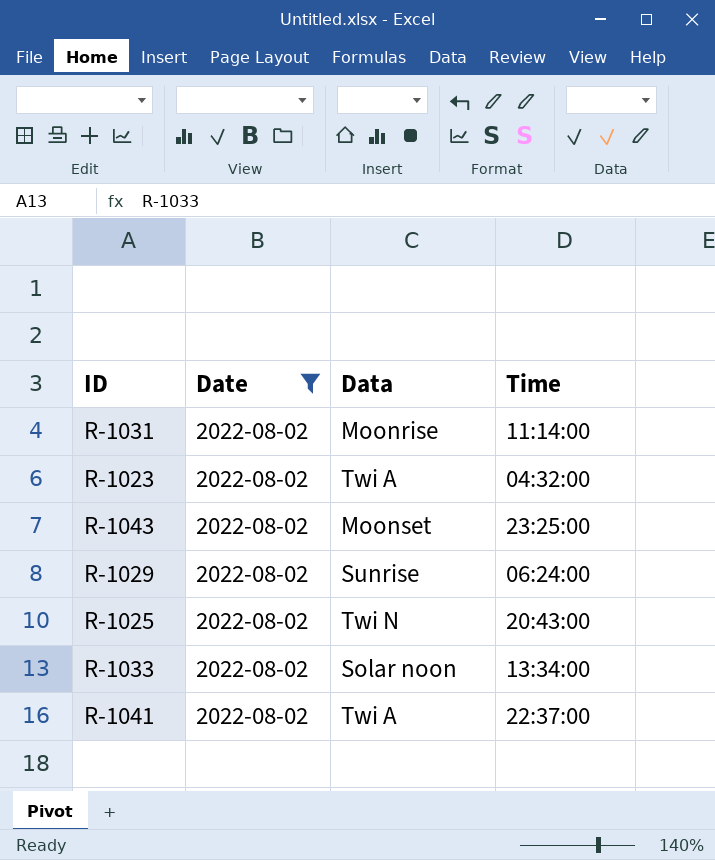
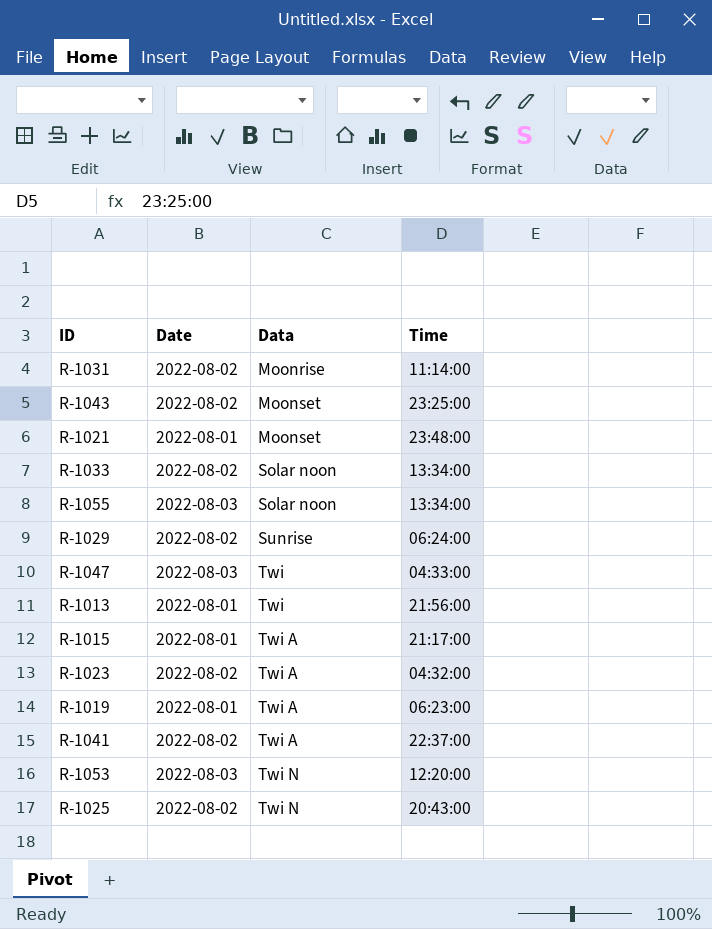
filter: Date = 2022-08-02 -> none
row order: none -> Data ascending

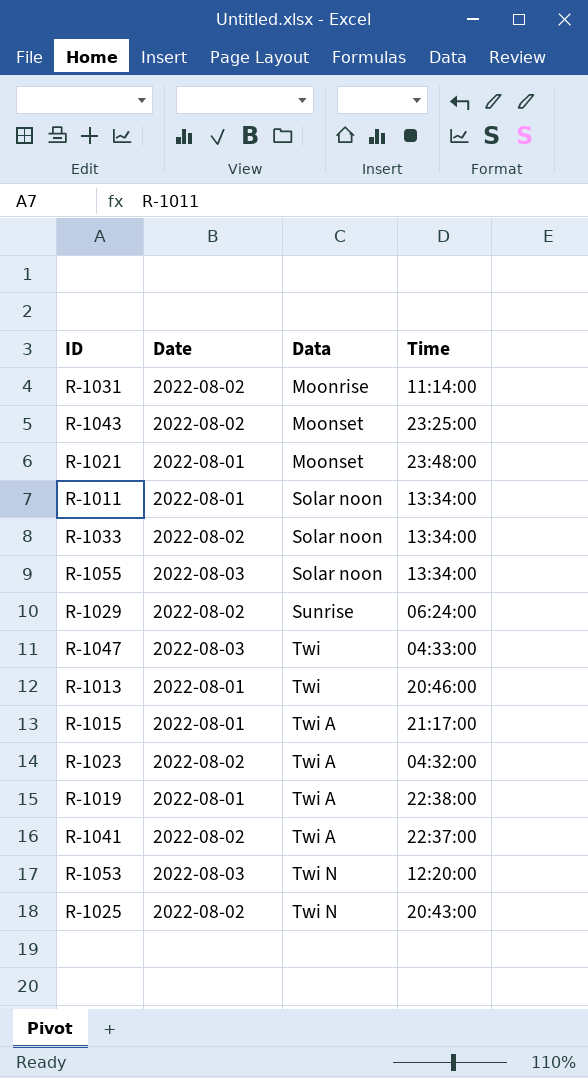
row R-1011: none -> 2022-08-01 | Solar noon | 13:34:00
R-1013 | Time: 21:56:00 -> 20:46:00
R-1019 | Time: 06:23:00 -> 22:38:00

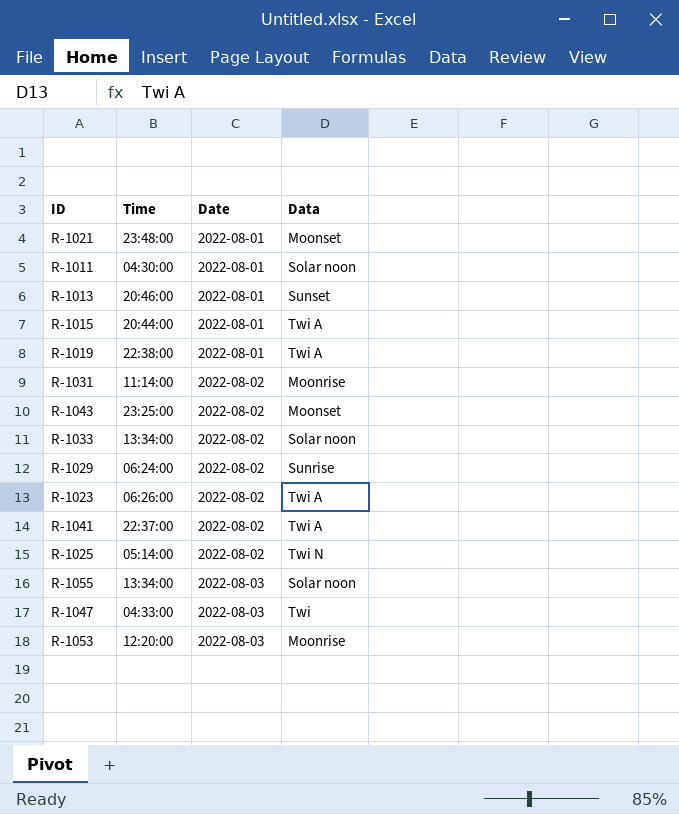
row order: Data ascending -> Date ascending
column Time | position: 4 -> 2
R-1011 | Time: 13:34:00 -> 04:30:00
R-1013 | Data: Twi -> Sunset
R-1015 | Time: 21:17:00 -> 20:44:00
R-1023 | Time: 04:32:00 -> 06:26:00
R-1025 | Time: 20:43:00 -> 05:14:00
R-1053 | Data: Twi N -> Moonrise

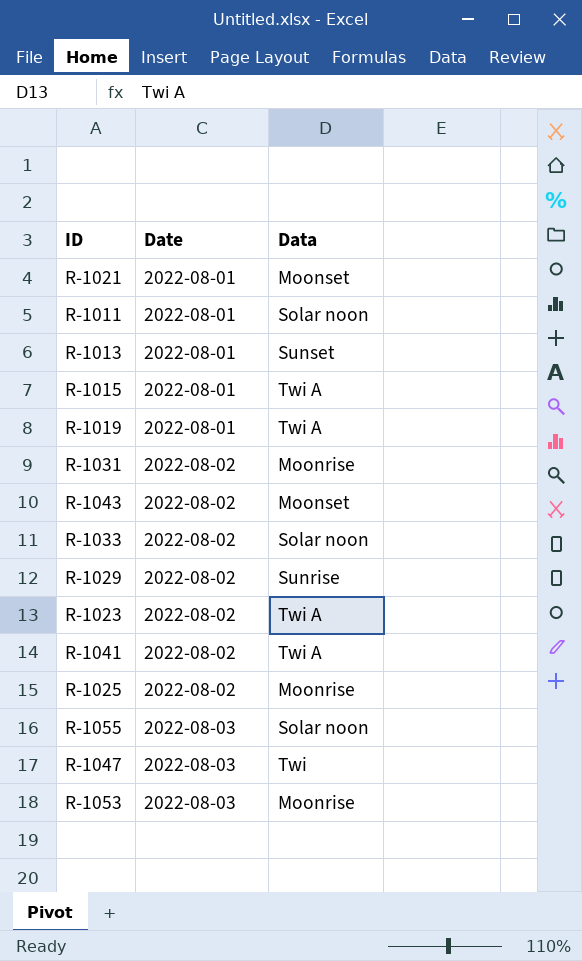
column Time | position: 2 -> none
R-1025 | Data: Twi N -> Moonrise

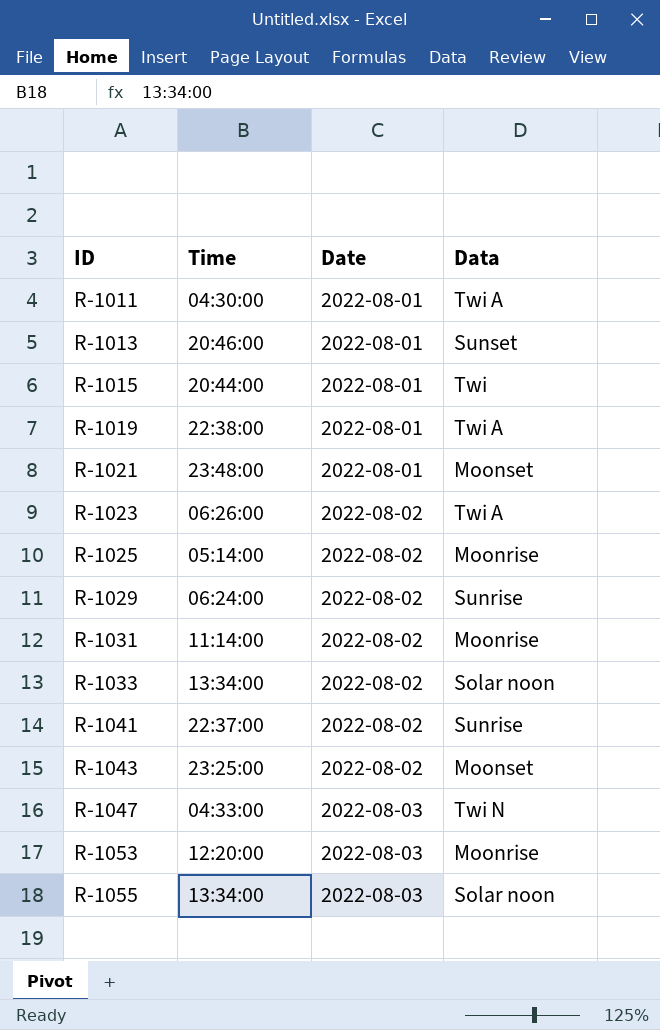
row order: Date ascending -> ID ascending
column Time | position: none -> 2
R-1011 | Data: Solar noon -> Twi A
R-1015 | Data: Twi A -> Twi
R-1041 | Data: Twi A -> Sunrise
R-1047 | Data: Twi -> Twi N

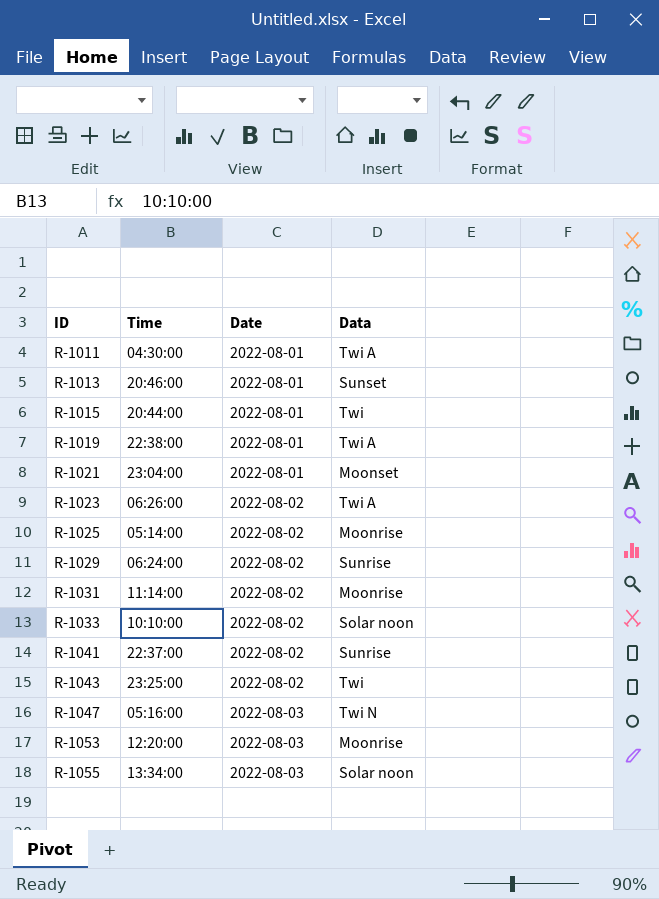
R-1021 | Time: 23:48:00 -> 23:04:00
R-1033 | Time: 13:34:00 -> 10:10:00
R-1043 | Data: Moonset -> Twi
R-1047 | Time: 04:33:00 -> 05:16:00

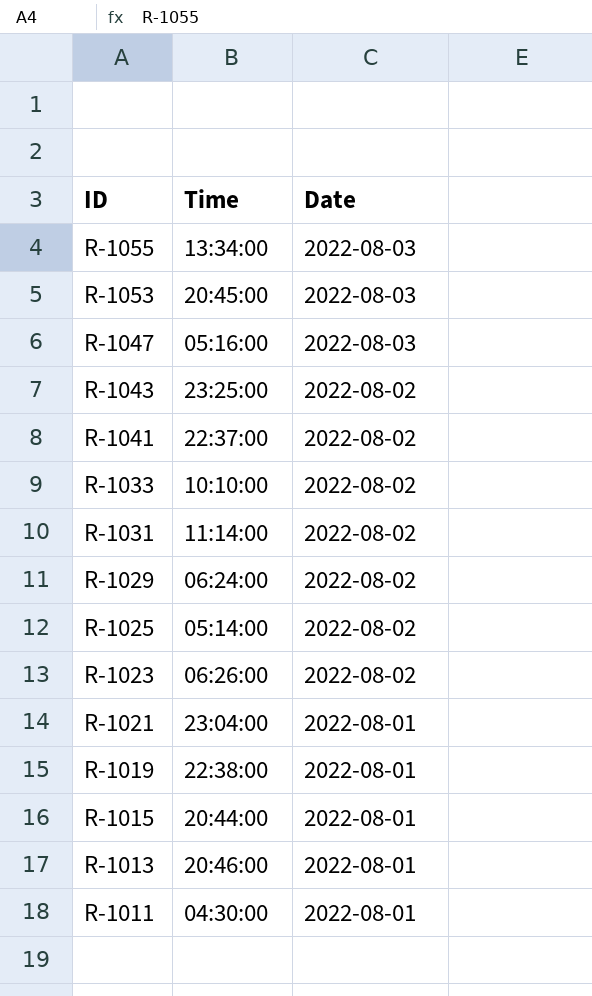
row order: ID ascending -> ID descending
column Data | position: 4 -> none
R-1053 | Time: 12:20:00 -> 20:45:00

